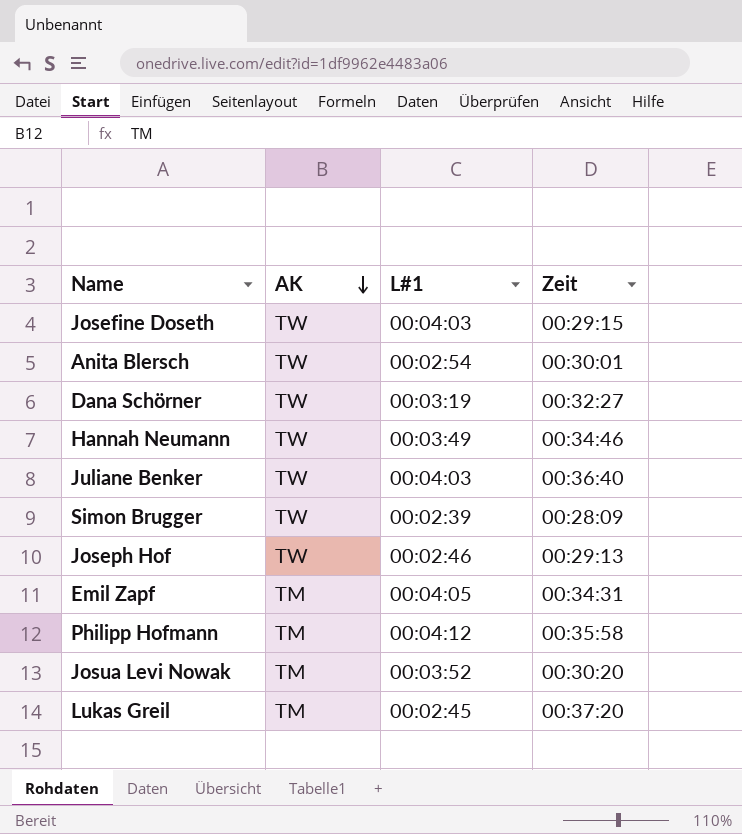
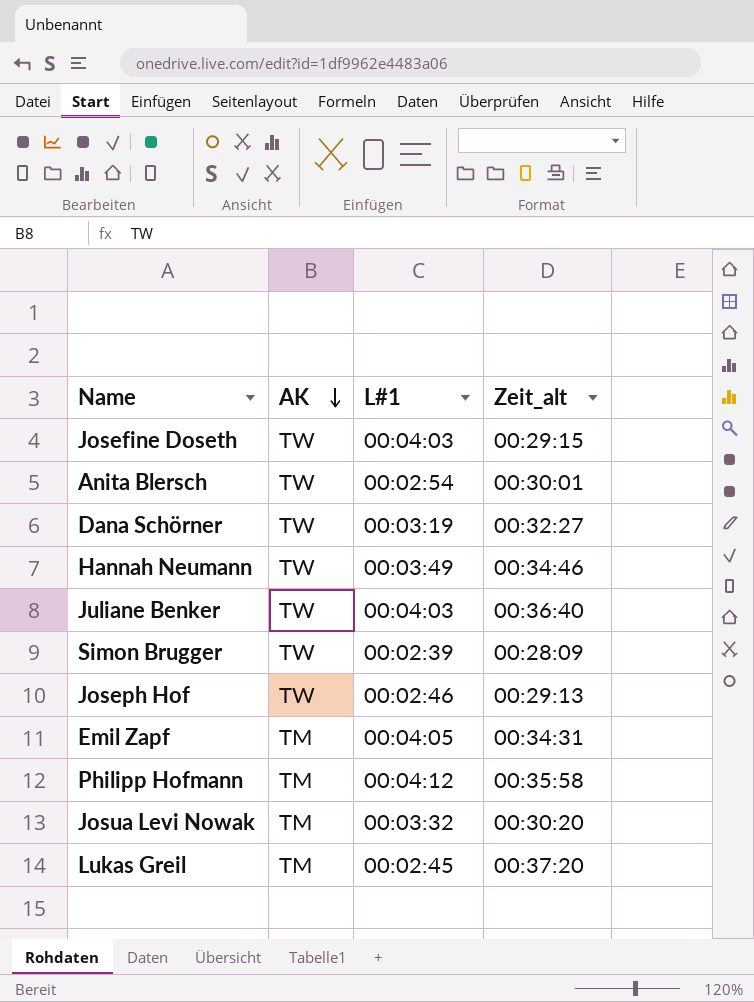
column name: Zeit -> Zeit_alt
Josua Levi Nowak | L#1: 00:03:52 -> 00:03:32

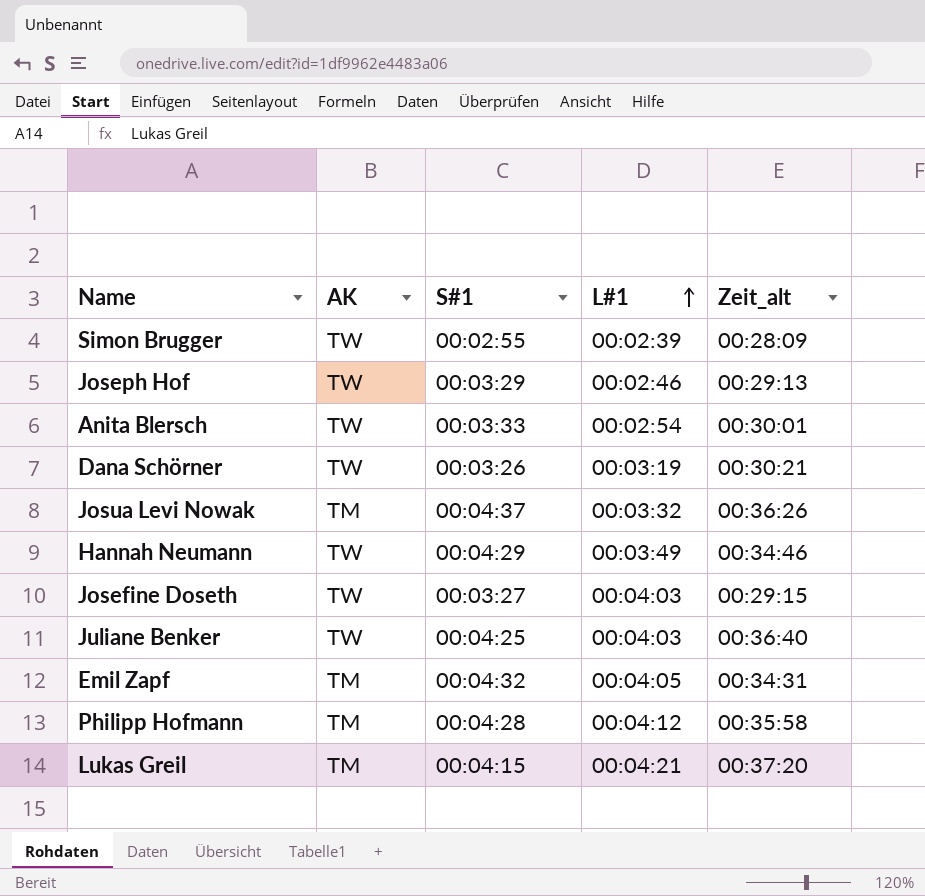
row order: AK descending -> L#1 ascending
column S#1 | position: none -> 3
Dana Schörner | Zeit_alt: 00:32:27 -> 00:30:21
Josua Levi Nowak | Zeit_alt: 00:30:20 -> 00:36:26
Lukas Greil | L#1: 00:02:45 -> 00:04:21

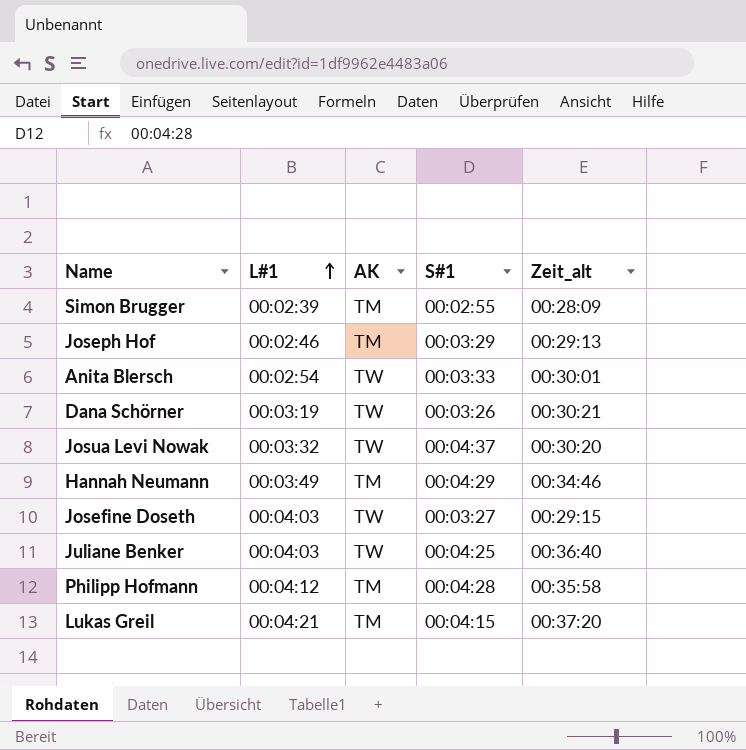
column L#1 | position: 4 -> 2
row Emil Zapf: TM | 00:04:32 | 00:04:05 | 00:34:31 -> none
Simon Brugger | AK: TW -> TM
Joseph Hof | AK: TW -> TM
Josua Levi Nowak | AK: TM -> TW
Josua Levi Nowak | Zeit_alt: 00:36:26 -> 00:30:20
Hannah Neumann | AK: TW -> TM

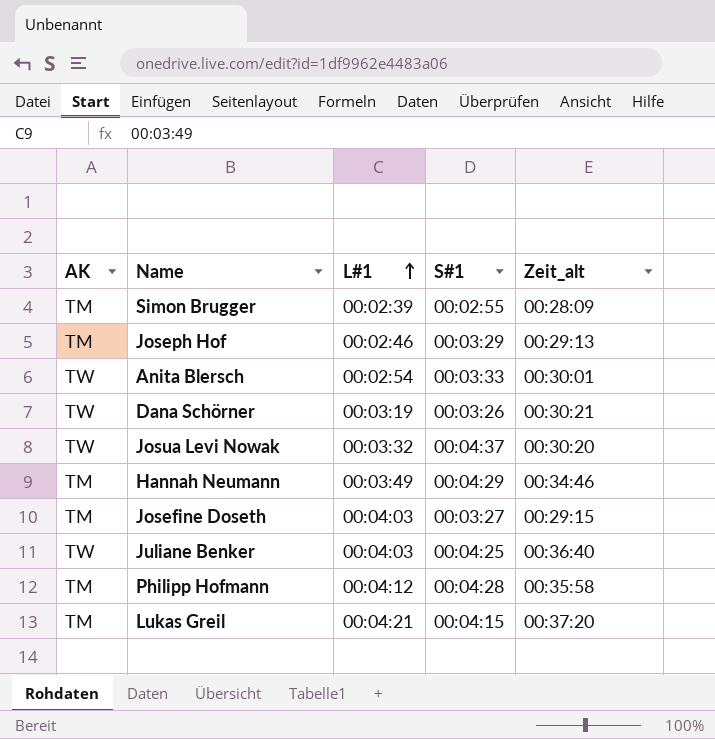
column AK | position: 3 -> 1
Josefine Doseth | AK: TW -> TM

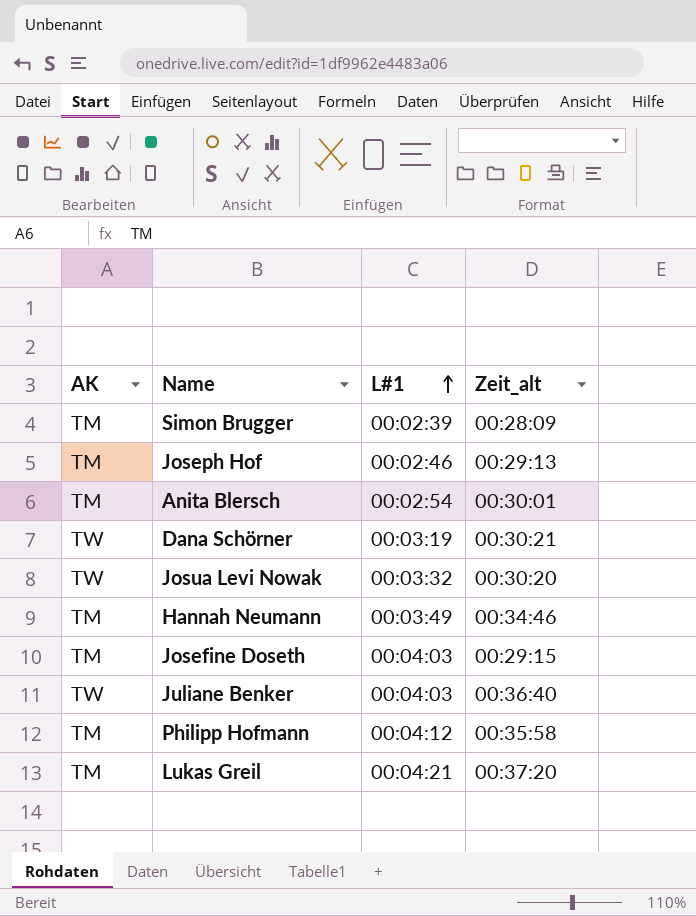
column S#1 | position: 4 -> none
Anita Blersch | AK: TW -> TM

